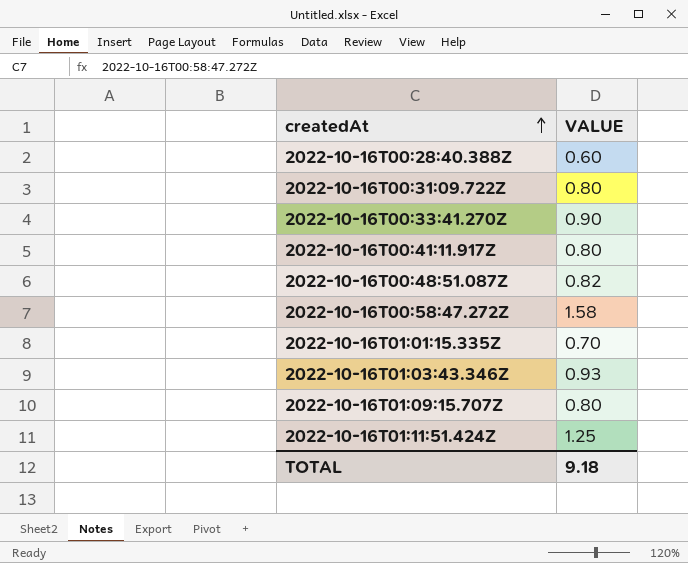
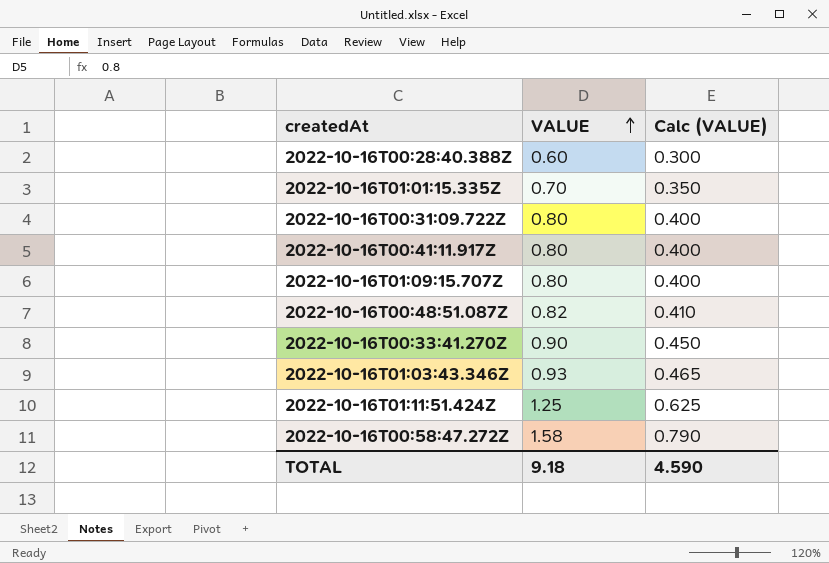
row order: createdAt ascending -> VALUE ascending
column Calc (VALUE) | formula: none -> [VALUE] * 0.5

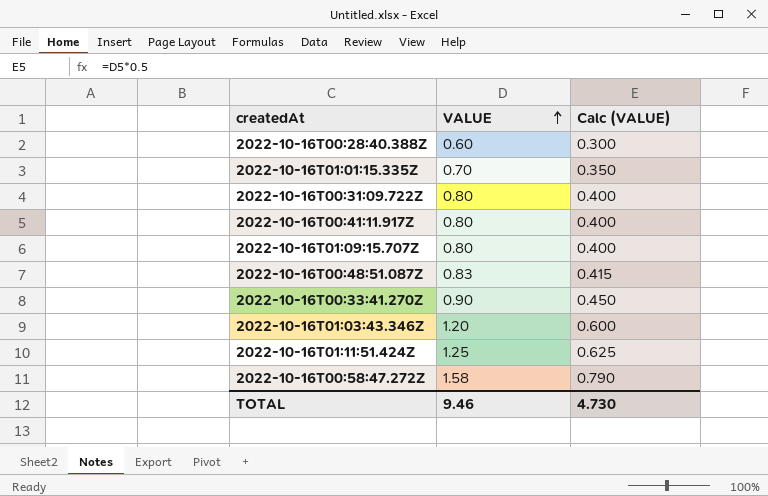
2022-10-16T00:48:51.087Z | VALUE: 0.82 -> 0.83
2022-10-16T00:48:51.087Z | Calc (VALUE): 0.410 -> 0.415
2022-10-16T01:03:43.346Z | VALUE: 0.93 -> 1.20
2022-10-16T01:03:43.346Z | Calc (VALUE): 0.465 -> 0.600
TOTAL | VALUE: 9.18 -> 9.46
TOTAL | Calc (VALUE): 4.590 -> 4.730

